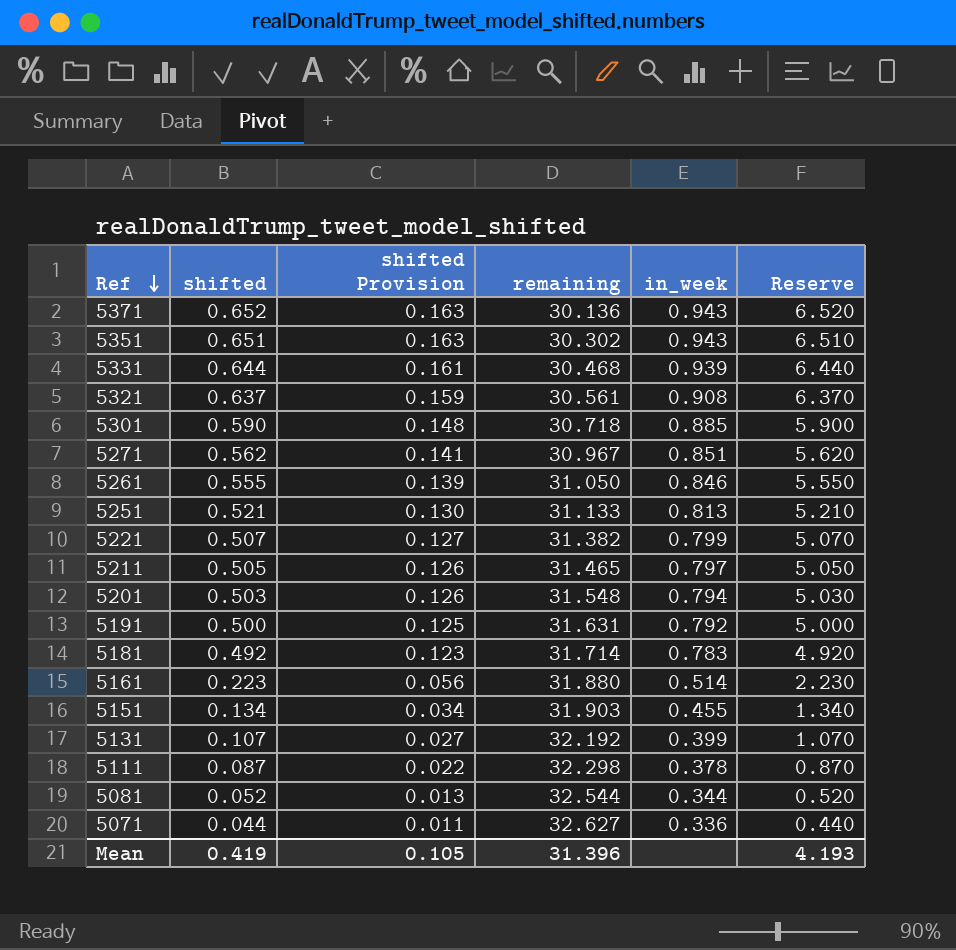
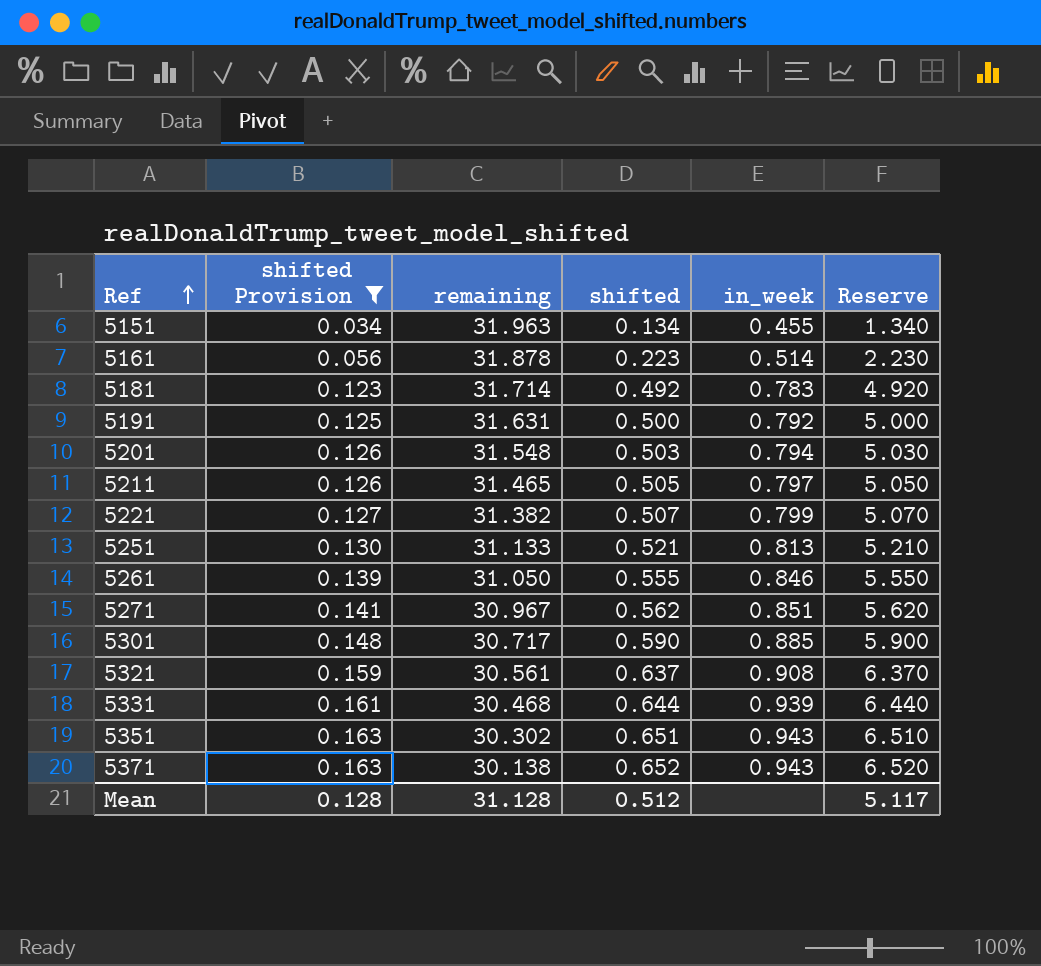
filter: none -> shifted Provision >= 0.034
row order: Ref descending -> Ref ascending
column shifted | position: 2 -> 4
5151 | remaining: 31.903 -> 31.963
5161 | remaining: 31.880 -> 31.878
5301 | remaining: 30.718 -> 30.717
5371 | remaining: 30.136 -> 30.138
Mean | shifted Provision: 0.105 -> 0.128
Mean | remaining: 31.396 -> 31.128
Mean | shifted: 0.419 -> 0.512
Mean | Reserve: 4.193 -> 5.117

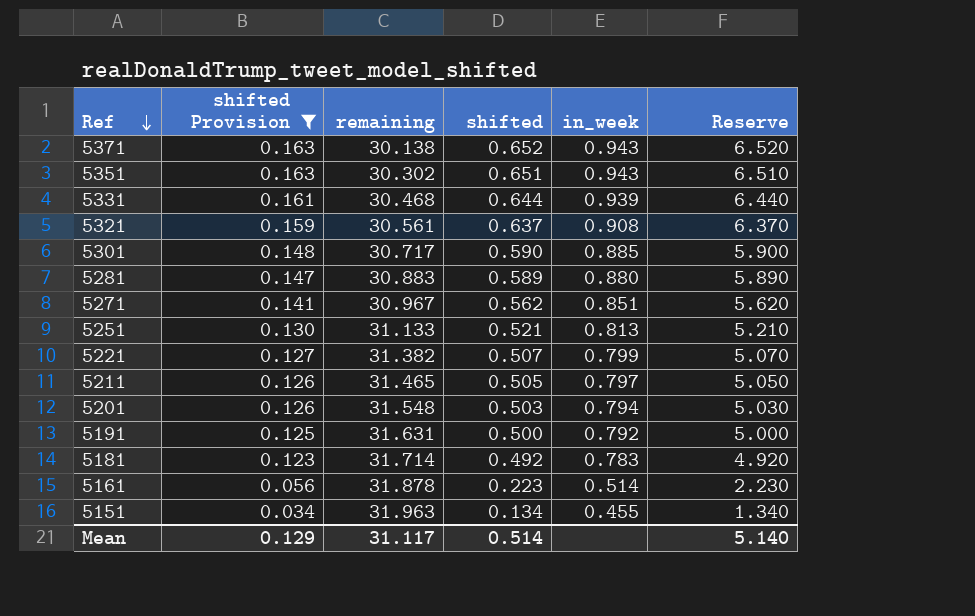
row order: Ref ascending -> Ref descending
row 5261: 0.139 | 31.050 | 0.555 | 0.846 | 5.550 -> none
row 5281: none -> 0.147 | 30.883 | 0.589 | 0.880 | 5.890
Mean | shifted Provision: 0.128 -> 0.129
Mean | remaining: 31.128 -> 31.117
Mean | shifted: 0.512 -> 0.514
Mean | Reserve: 5.117 -> 5.140

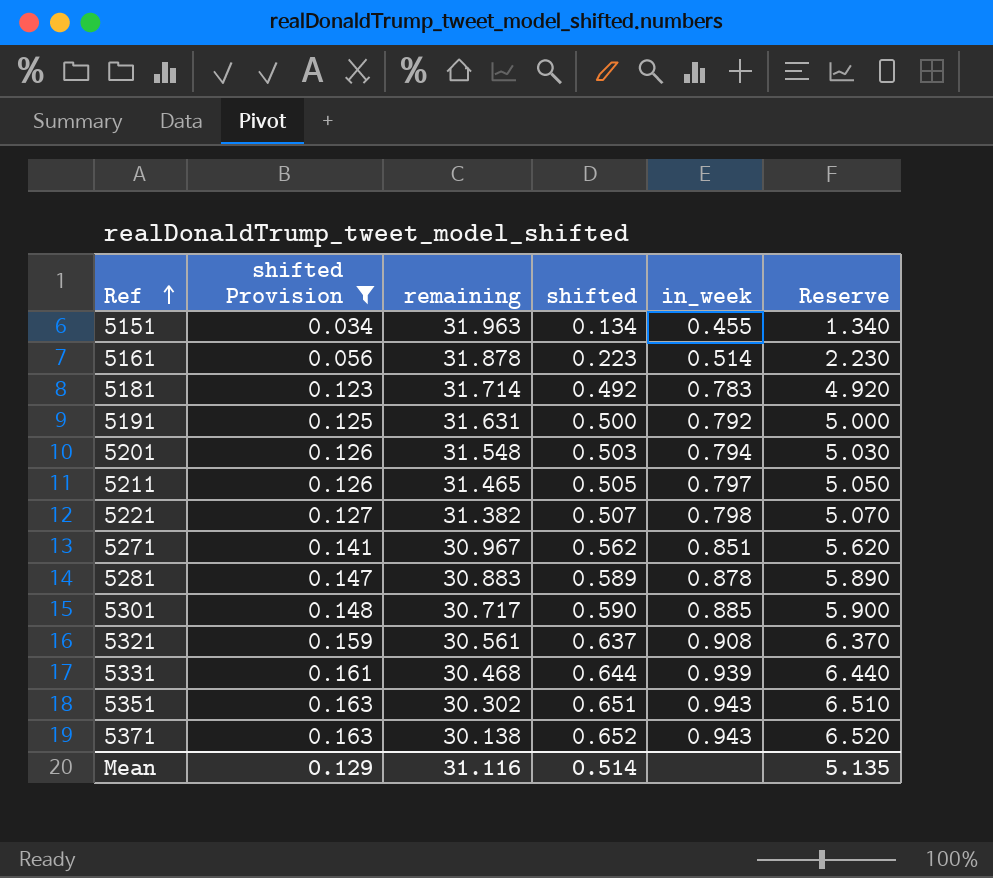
row order: Ref descending -> Ref ascending
row 5251: 0.130 | 31.133 | 0.521 | 0.813 | 5.210 -> none
5221 | in_week: 0.799 -> 0.798
5281 | in_week: 0.880 -> 0.878
Mean | remaining: 31.117 -> 31.116
Mean | Reserve: 5.140 -> 5.135

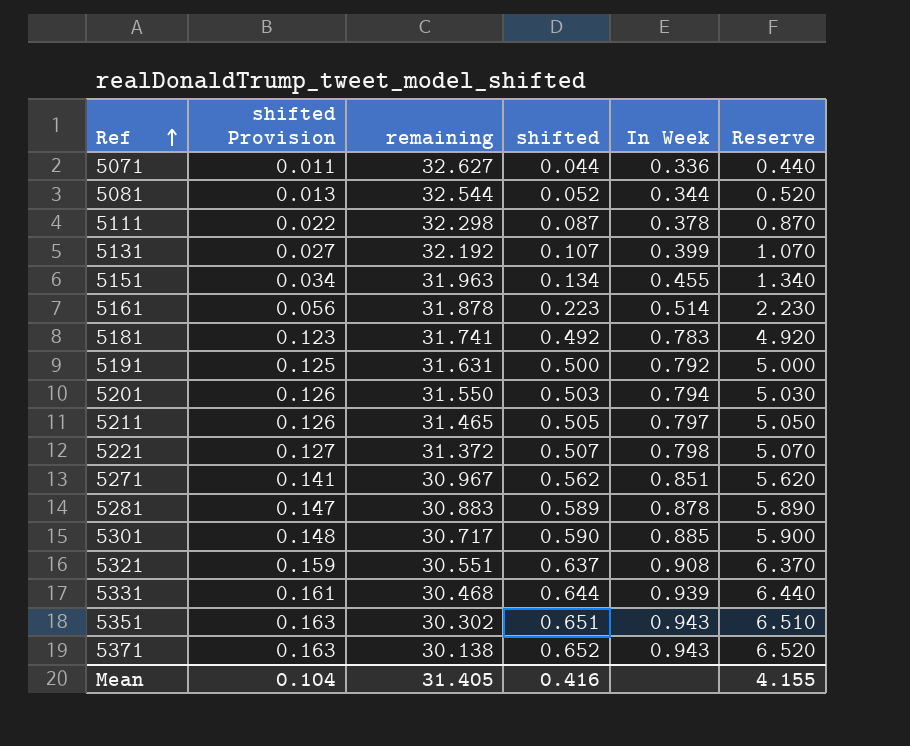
filter: shifted Provision >= 0.034 -> none
column name: in_week -> In Week
5181 | remaining: 31.714 -> 31.741
5201 | remaining: 31.548 -> 31.550
5221 | remaining: 31.382 -> 31.372
5321 | remaining: 30.561 -> 30.551
Mean | shifted Provision: 0.129 -> 0.104
Mean | remaining: 31.116 -> 31.405
Mean | shifted: 0.514 -> 0.416
Mean | Reserve: 5.135 -> 4.155

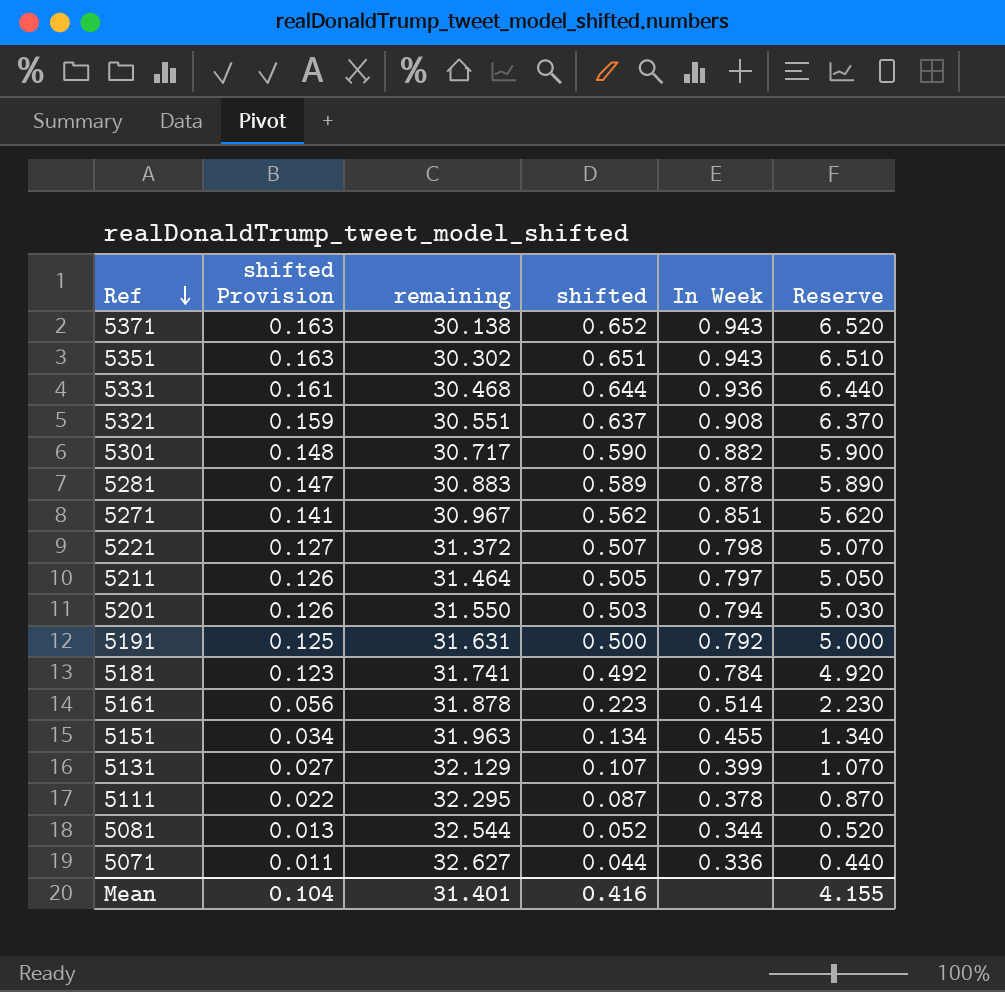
row order: Ref ascending -> Ref descending
5331 | In Week: 0.939 -> 0.936
5301 | In Week: 0.885 -> 0.882
5211 | remaining: 31.465 -> 31.464
5181 | In Week: 0.783 -> 0.784
5131 | remaining: 32.192 -> 32.129
5111 | remaining: 32.298 -> 32.295
Mean | remaining: 31.405 -> 31.401

